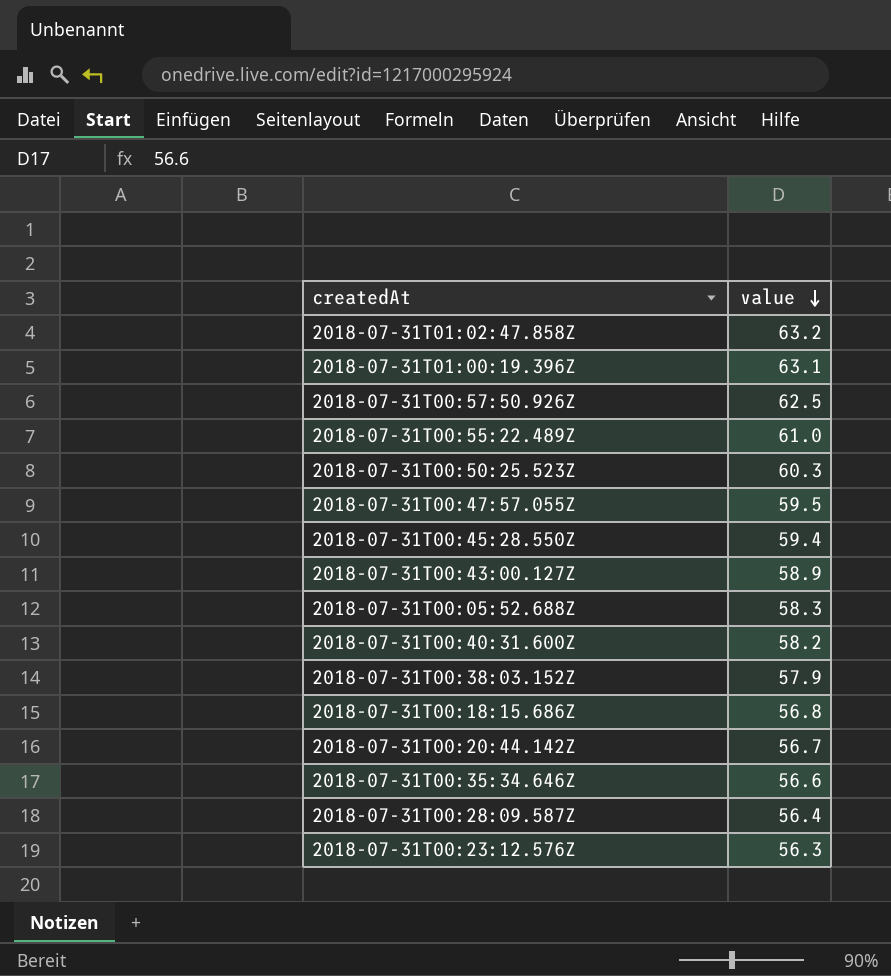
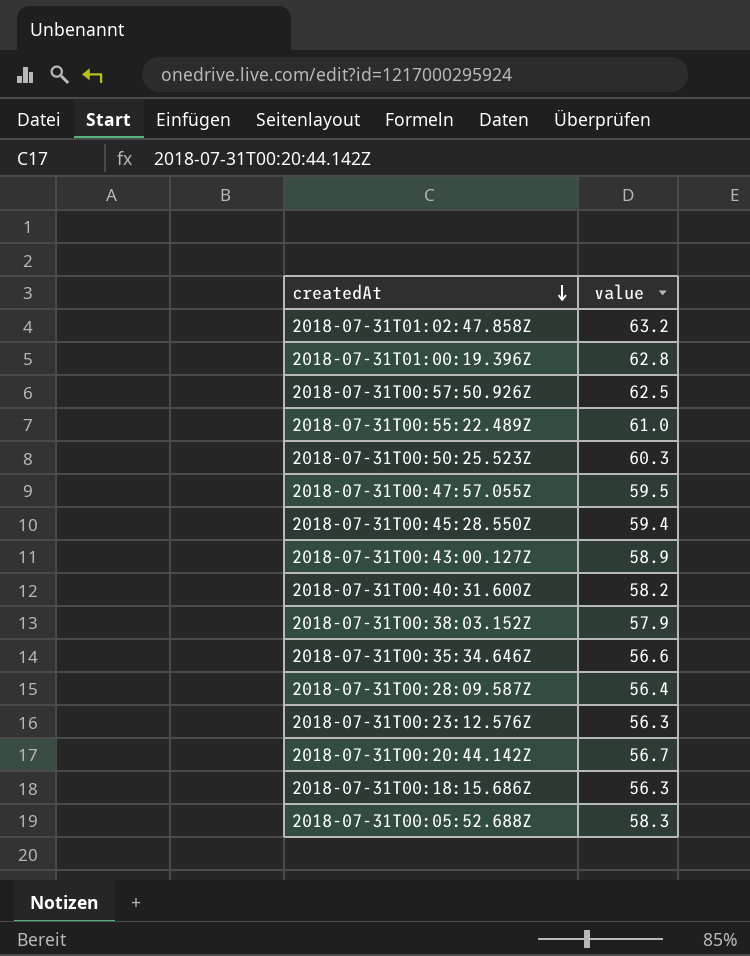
row order: value descending -> createdAt descending
2018-07-31T01:00:19.396Z | value: 63.1 -> 62.8
2018-07-31T00:18:15.686Z | value: 56.8 -> 56.3

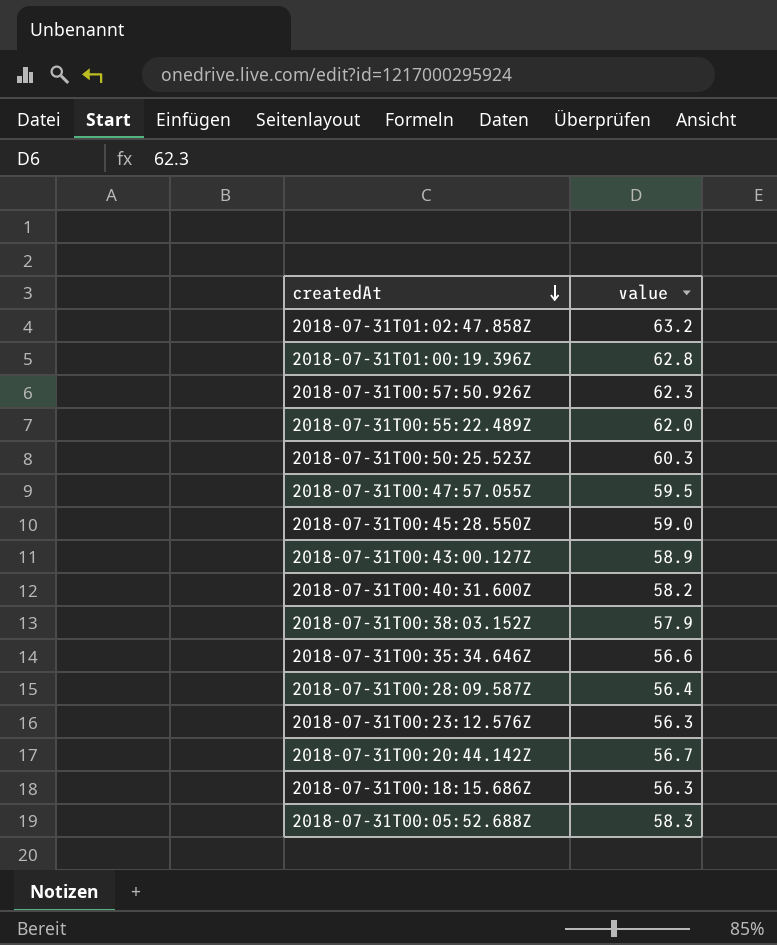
2018-07-31T00:57:50.926Z | value: 62.5 -> 62.3
2018-07-31T00:55:22.489Z | value: 61.0 -> 62.0
2018-07-31T00:45:28.550Z | value: 59.4 -> 59.0

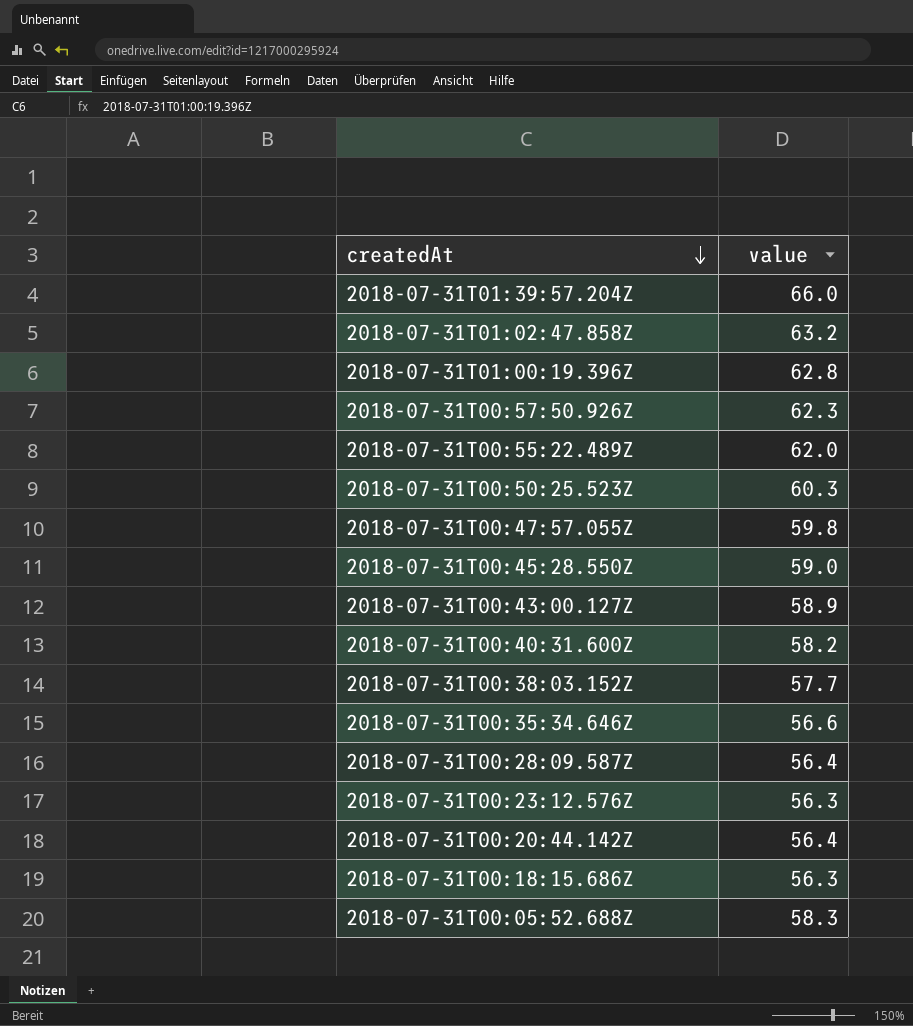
row 2018-07-31T01:39:57.204Z: none -> 66.0
2018-07-31T00:47:57.055Z | value: 59.5 -> 59.8
2018-07-31T00:38:03.152Z | value: 57.9 -> 57.7
2018-07-31T00:20:44.142Z | value: 56.7 -> 56.4

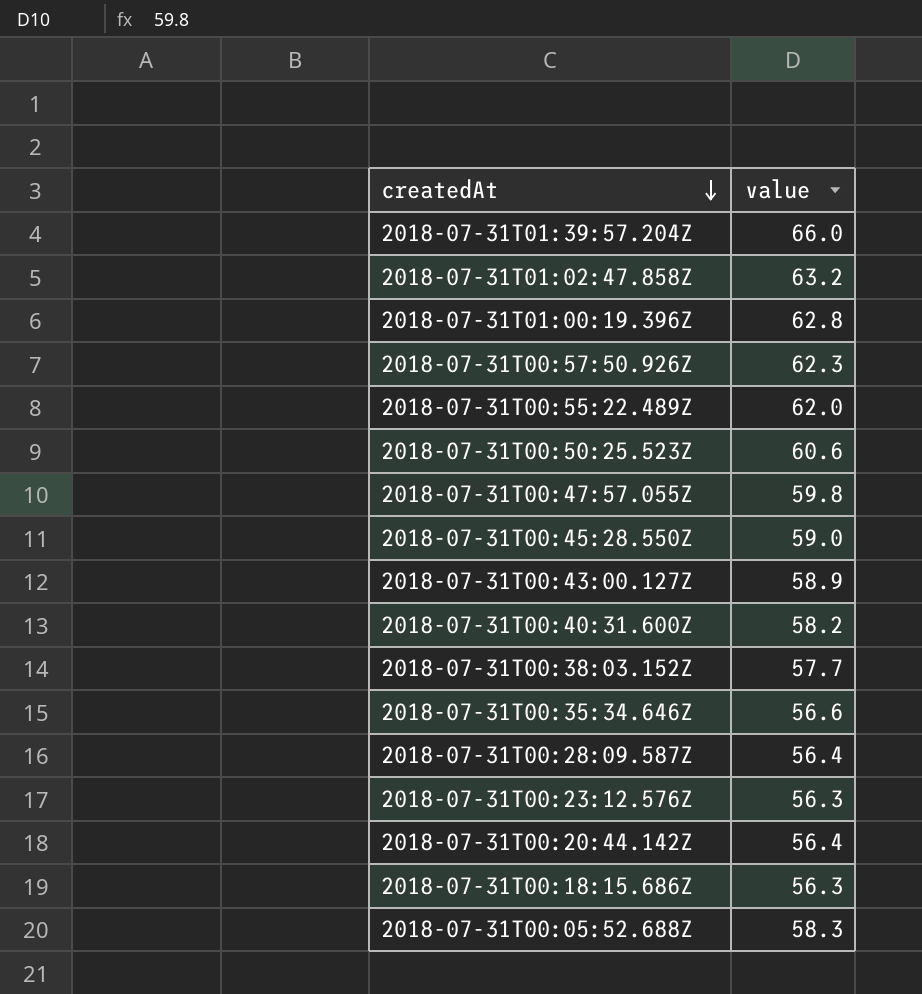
2018-07-31T00:50:25.523Z | value: 60.3 -> 60.6

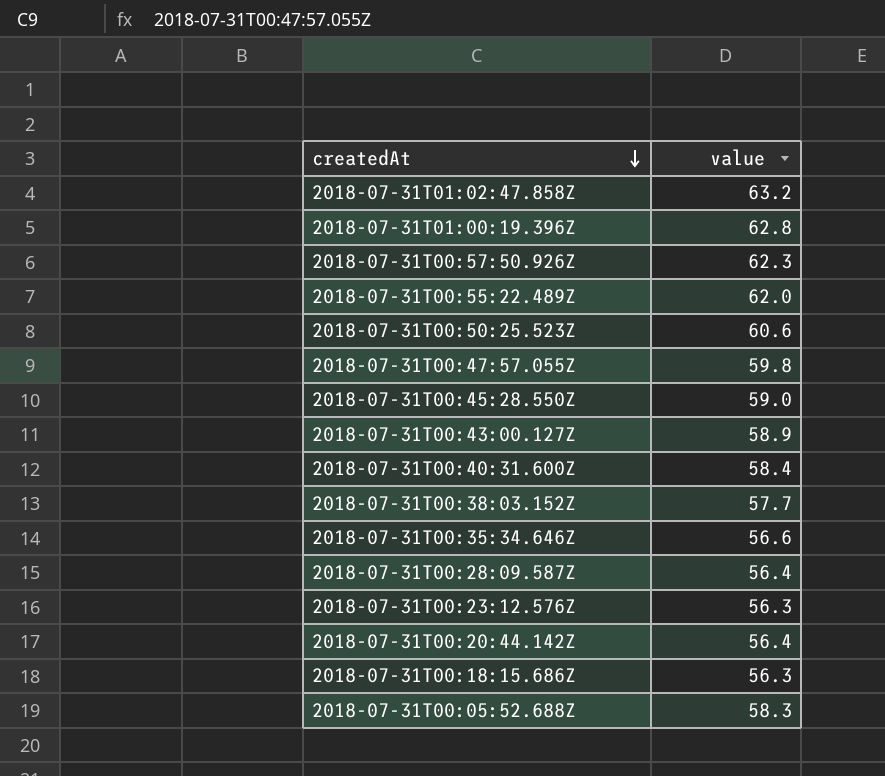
row 2018-07-31T01:39:57.204Z: 66.0 -> none
2018-07-31T00:40:31.600Z | value: 58.2 -> 58.4

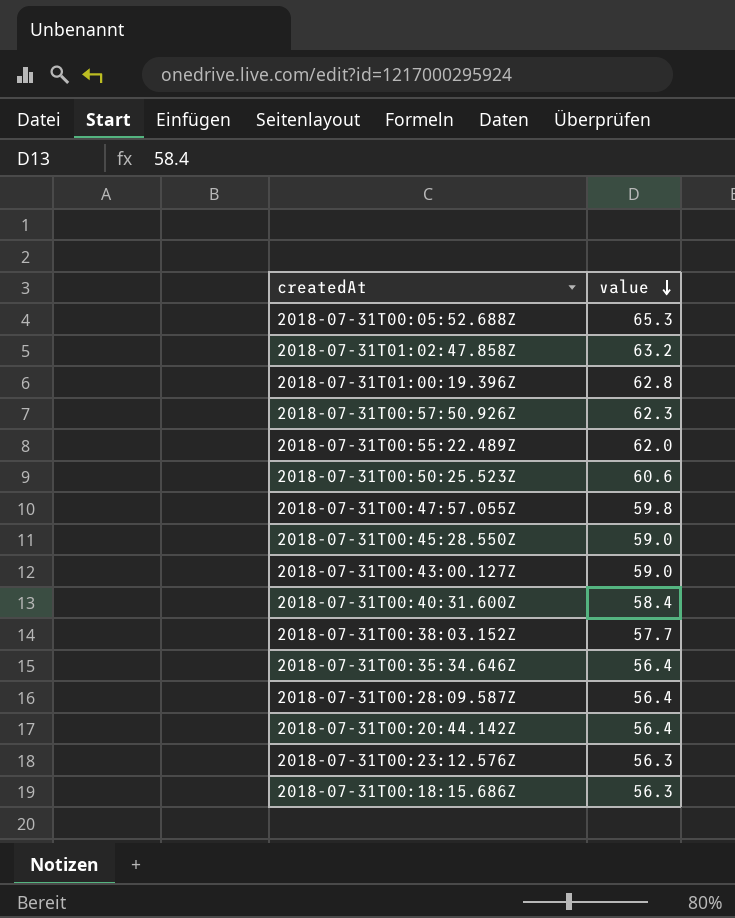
row order: createdAt descending -> value descending
2018-07-31T00:05:52.688Z | value: 58.3 -> 65.3
2018-07-31T00:43:00.127Z | value: 58.9 -> 59.0
2018-07-31T00:35:34.646Z | value: 56.6 -> 56.4

